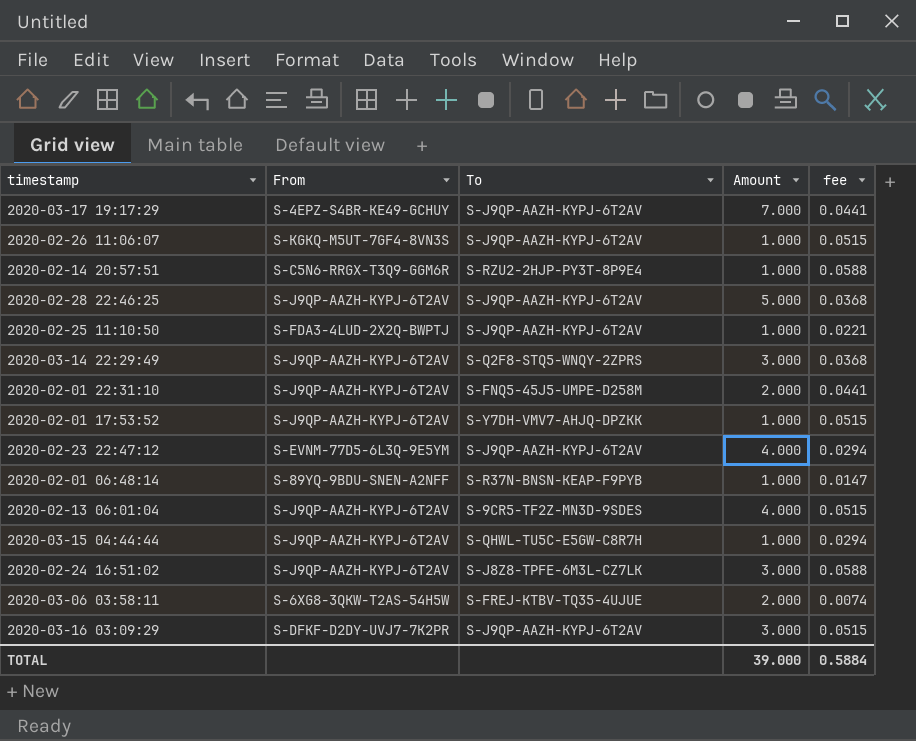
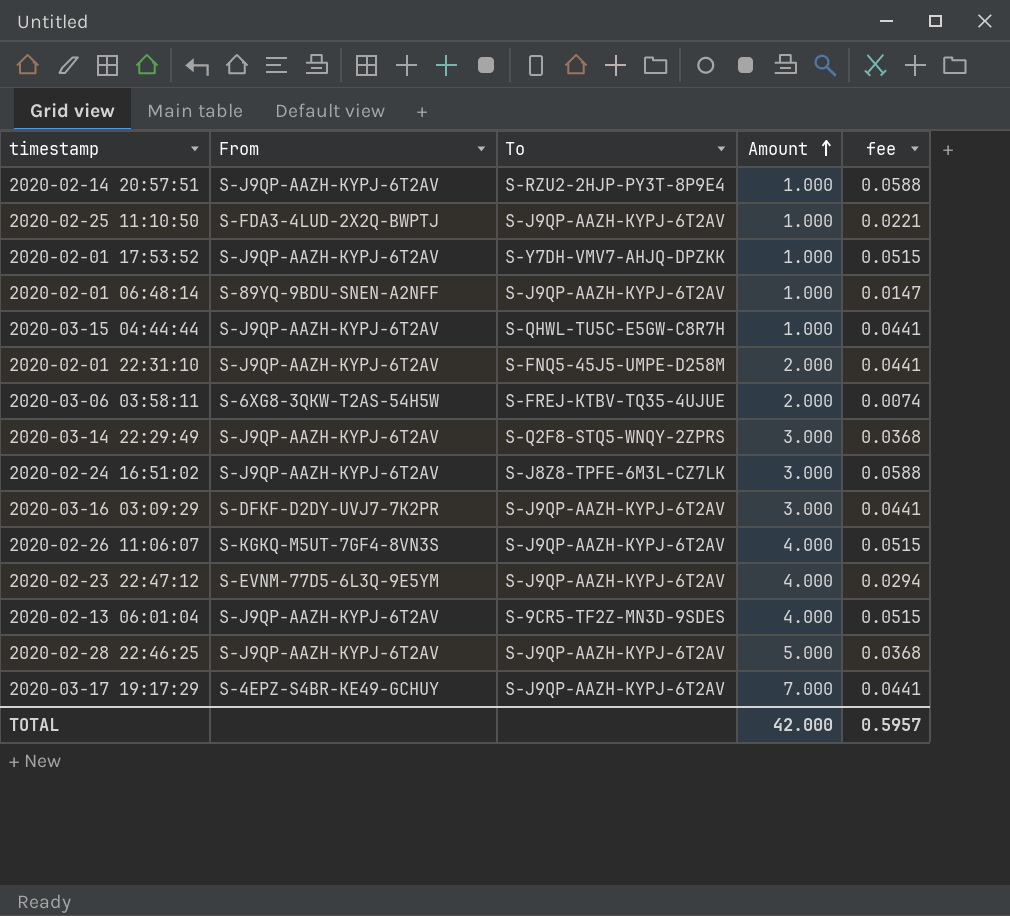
row order: none -> Amount ascending
2020-02-14 20:57:51 | From: S-C5N6-RRGX-T3Q9-GGM6R -> S-J9QP-AAZH-KYPJ-6T2AV
2020-02-01 06:48:14 | To: S-R37N-BNSN-KEAP-F9PYB -> S-J9QP-AAZH-KYPJ-6T2AV
2020-03-15 04:44:44 | fee: 0.0294 -> 0.0441
2020-03-16 03:09:29 | fee: 0.0515 -> 0.0441
2020-02-26 11:06:07 | Amount: 1.000 -> 4.000
TOTAL | Amount: 39.000 -> 42.000
TOTAL | fee: 0.5884 -> 0.5957

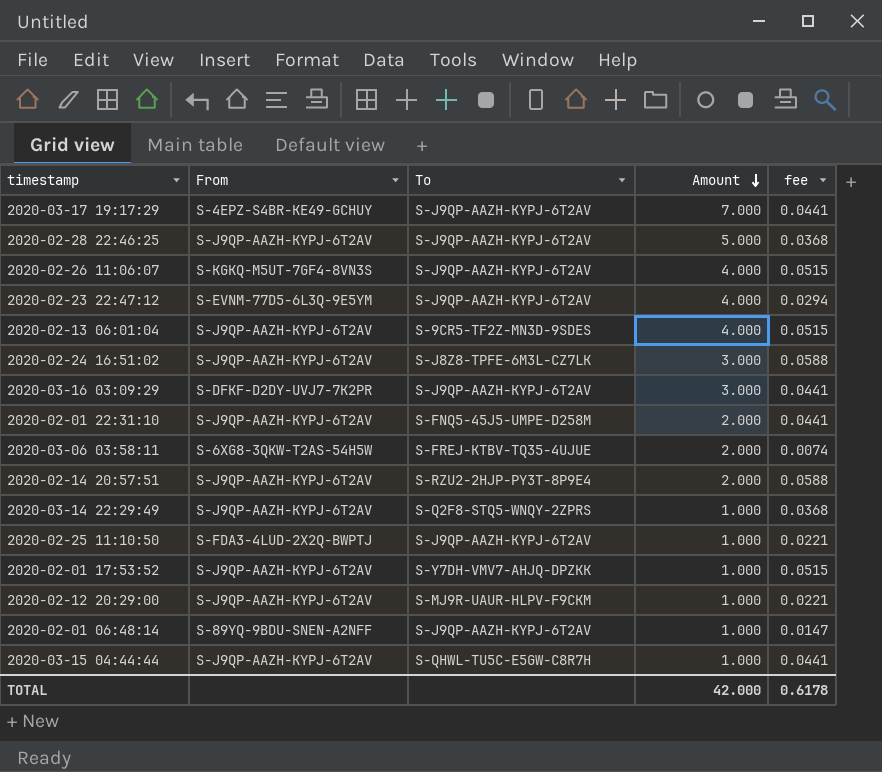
row order: Amount ascending -> Amount descending
2020-02-14 20:57:51 | Amount: 1.000 -> 2.000
2020-03-14 22:29:49 | Amount: 3.000 -> 1.000
row 2020-02-12 20:29:00: none -> S-J9QP-AAZH-KYPJ-6T2AV | S-MJ9R-UAUR-HLPV-F9CKM | 1.000 | 0.0221
TOTAL | fee: 0.5957 -> 0.6178

